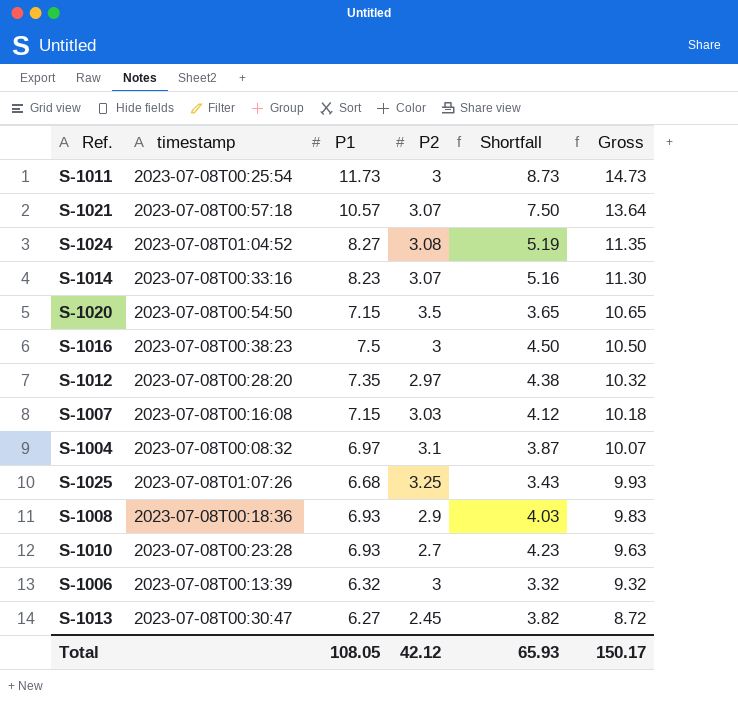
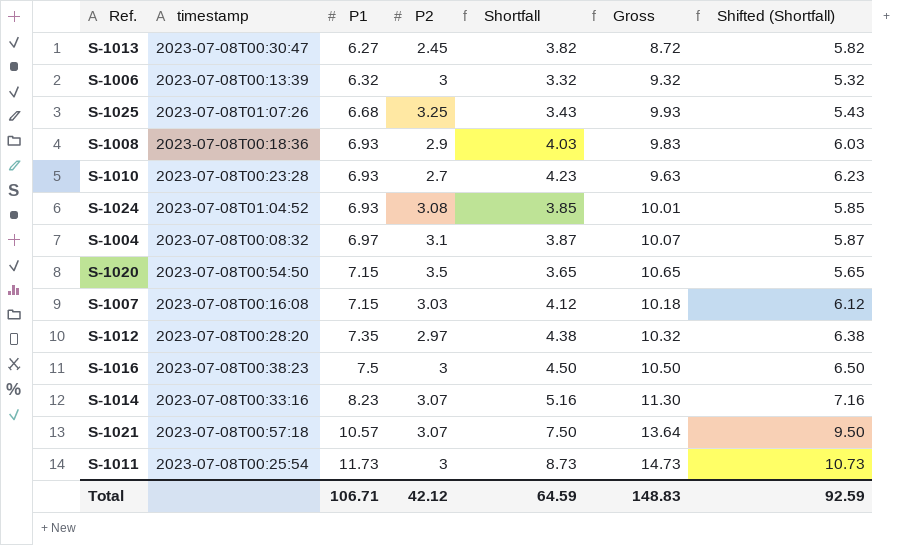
row order: Gross descending -> P1 ascending
column Shifted (Shortfall) | formula: none -> [Shortfall] + 2
S-1024 | P1: 8.27 -> 6.93
S-1024 | Shortfall: 5.19 -> 3.85
S-1024 | Gross: 11.35 -> 10.01
Total | P1: 108.05 -> 106.71
Total | Shortfall: 65.93 -> 64.59
Total | Gross: 150.17 -> 148.83

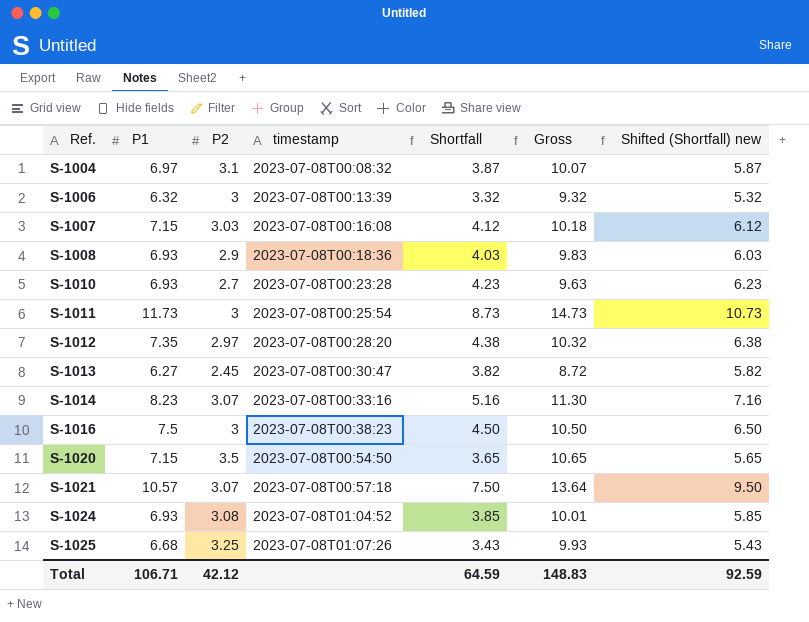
row order: P1 ascending -> Ref. ascending
column timestamp | position: 2 -> 4
column name: Shifted (Shortfall) -> Shifted (Shortfall) new

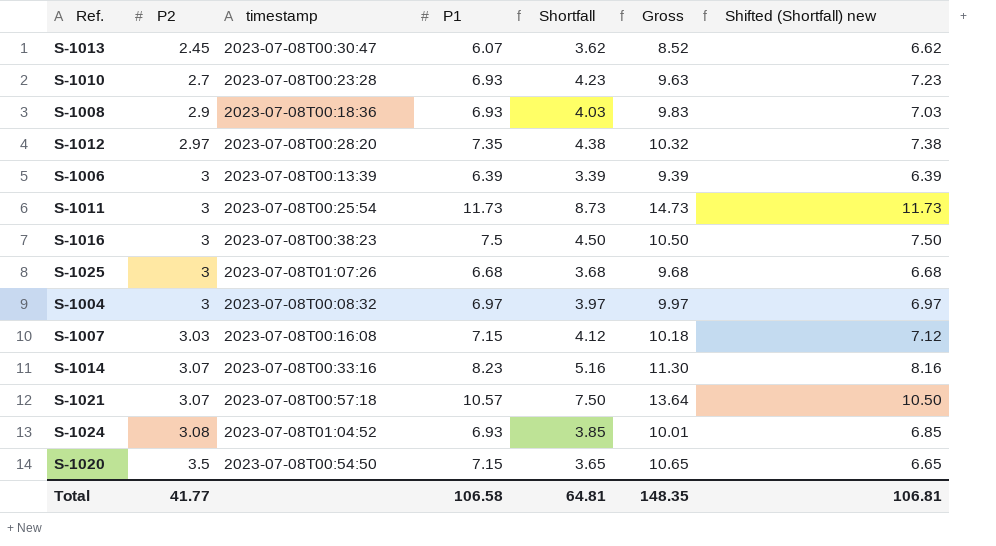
row order: Ref. ascending -> P2 ascending
column P1 | position: 2 -> 4
column Shifted (Shortfall) new | formula: [Shortfall] + 2 -> [Shortfall] + 3
S-1013 | P1: 6.27 -> 6.07
S-1013 | Shortfall: 3.82 -> 3.62
S-1013 | Gross: 8.72 -> 8.52
S-1006 | P1: 6.32 -> 6.39
S-1006 | Shortfall: 3.32 -> 3.39
S-1006 | Gross: 9.32 -> 9.39
S-1025 | P2: 3.25 -> 3
S-1025 | Shortfall: 3.43 -> 3.68
S-1025 | Gross: 9.93 -> 9.68
S-1004 | P2: 3.1 -> 3
S-1004 | Shortfall: 3.87 -> 3.97
S-1004 | Gross: 10.07 -> 9.97
Total | P2: 42.12 -> 41.77
Total | P1: 106.71 -> 106.58
Total | Shortfall: 64.59 -> 64.81
Total | Gross: 148.83 -> 148.35
Total | Shifted (Shortfall) new: 92.59 -> 106.81

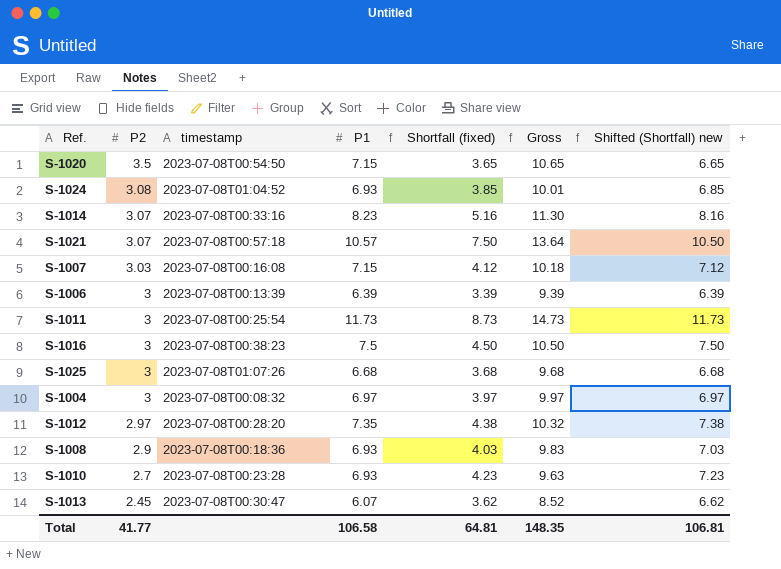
row order: P2 ascending -> P2 descending
column name: Shortfall -> Shortfall (fixed)

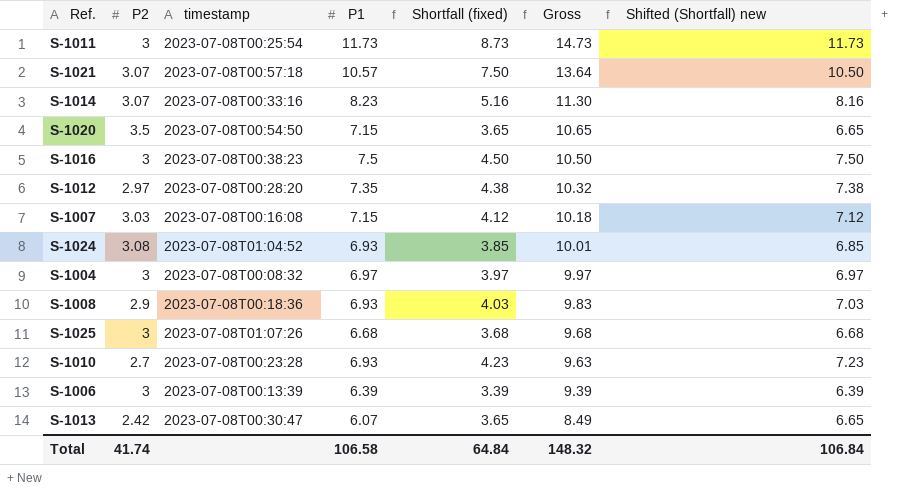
row order: P2 descending -> Gross descending
S-1013 | P2: 2.45 -> 2.42
S-1013 | Shortfall (fixed): 3.62 -> 3.65
S-1013 | Gross: 8.52 -> 8.49
S-1013 | Shifted (Shortfall) new: 6.62 -> 6.65
Total | P2: 41.77 -> 41.74
Total | Shortfall (fixed): 64.81 -> 64.84
Total | Gross: 148.35 -> 148.32
Total | Shifted (Shortfall) new: 106.81 -> 106.84

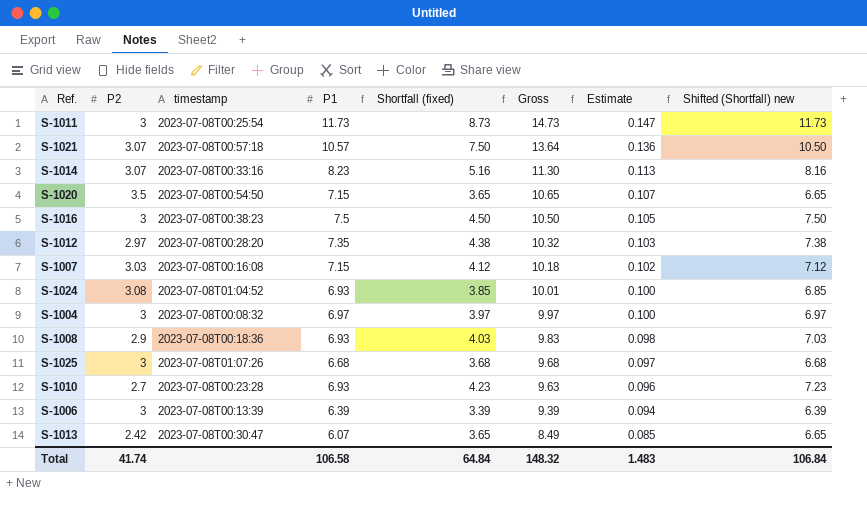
column Estimate | formula: none -> [Gross] * 0.01

